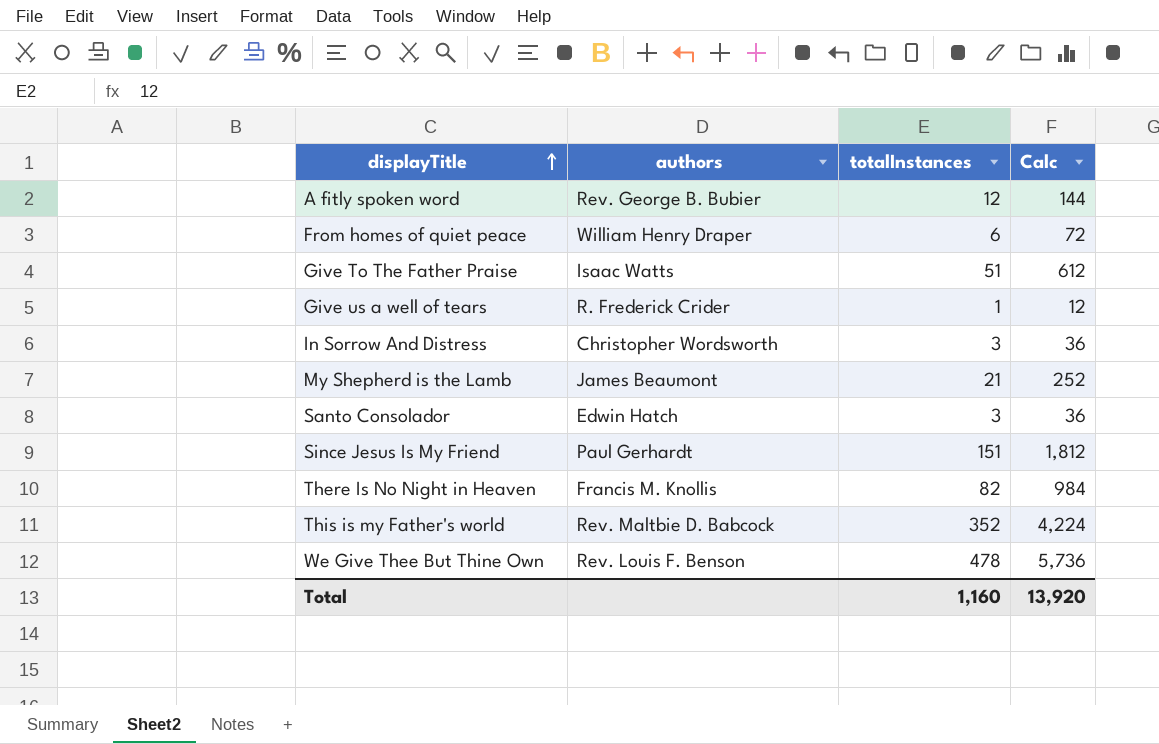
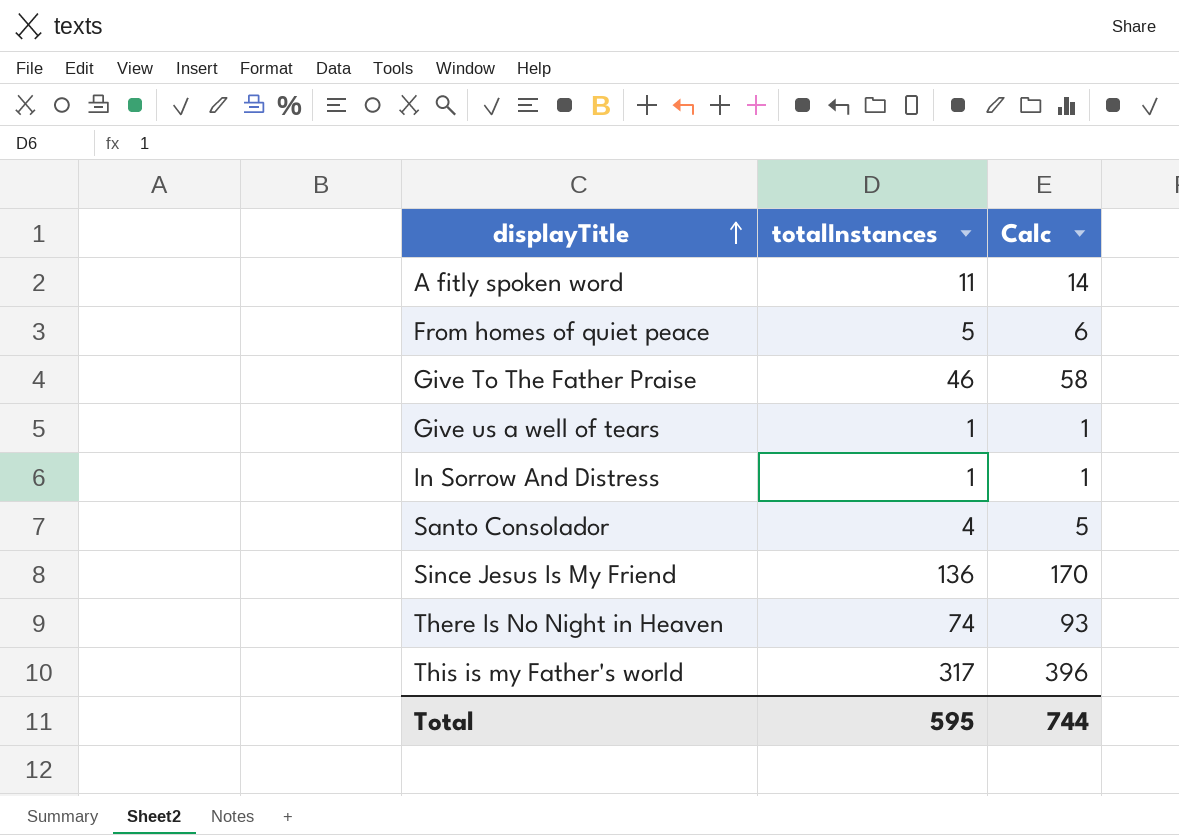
column authors | position: 2 -> none
column Calc | formula: [totalInstances] * 12 -> [totalInstances] * 1.25
row My Shepherd is the Lamb: James Beaumont | 21 | 252 -> none
row We Give Thee But Thine Own: Rev. Louis F. Benson | 478 | 5,736 -> none
A fitly spoken word | totalInstances: 12 -> 11
From homes of quiet peace | totalInstances: 6 -> 5
Give To The Father Praise | totalInstances: 51 -> 46
In Sorrow And Distress | totalInstances: 3 -> 1
Santo Consolador | totalInstances: 3 -> 4
Since Jesus Is My Friend | totalInstances: 151 -> 136
There Is No Night in Heaven | totalInstances: 82 -> 74
This is my Father's world | totalInstances: 352 -> 317
Total | totalInstances: 1,160 -> 595
Total | Calc: 13,920 -> 744

